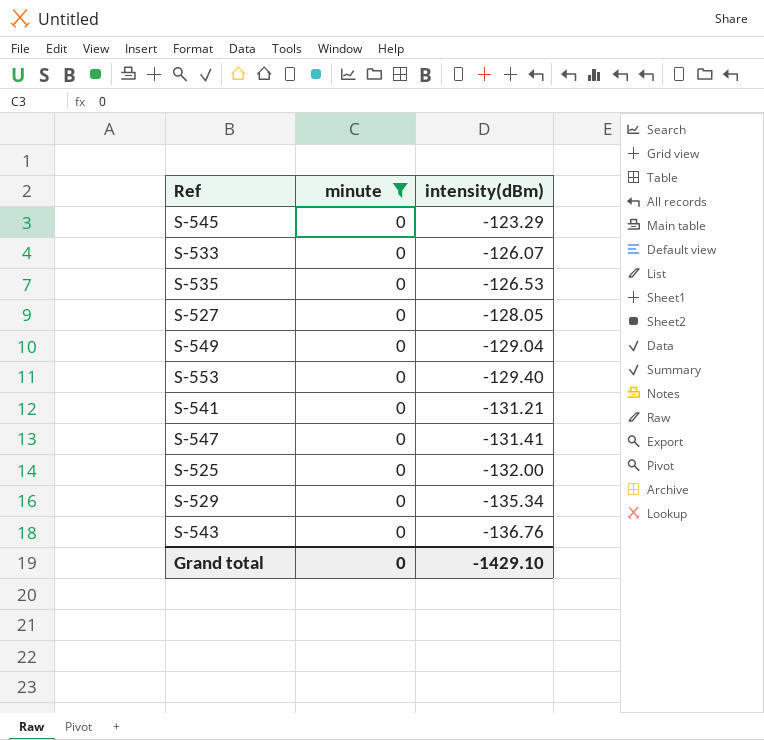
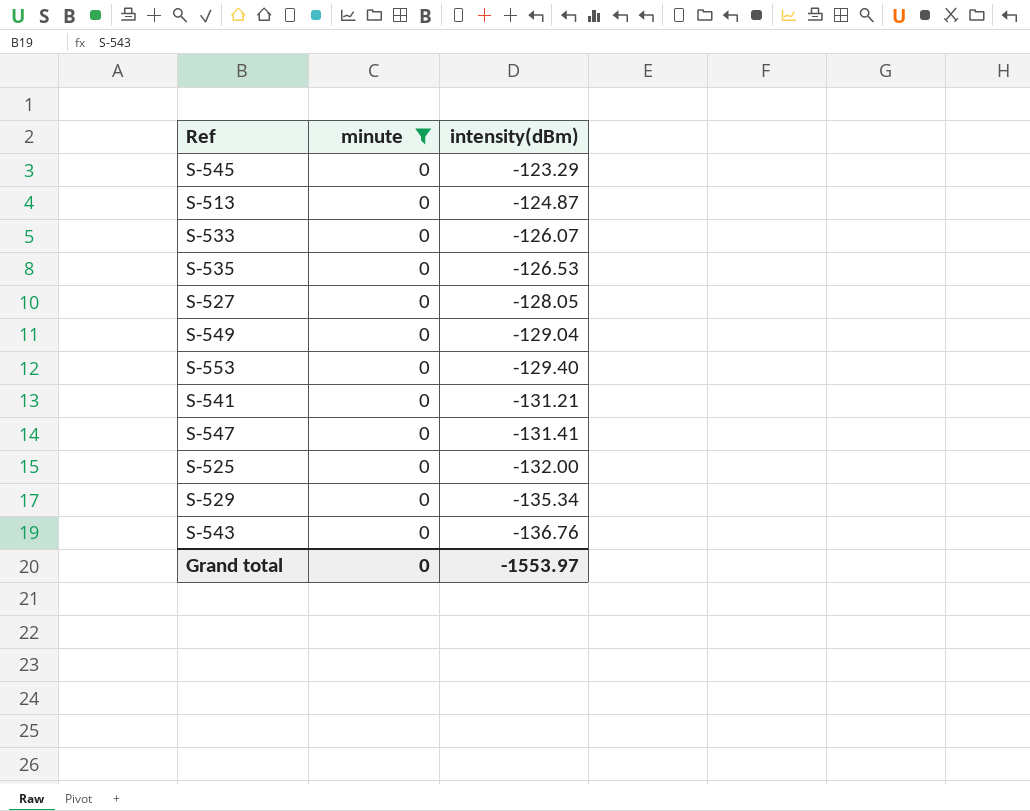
row S-513: none -> 0 | -124.87
Grand total | intensity(dBm): -1429.10 -> -1553.97

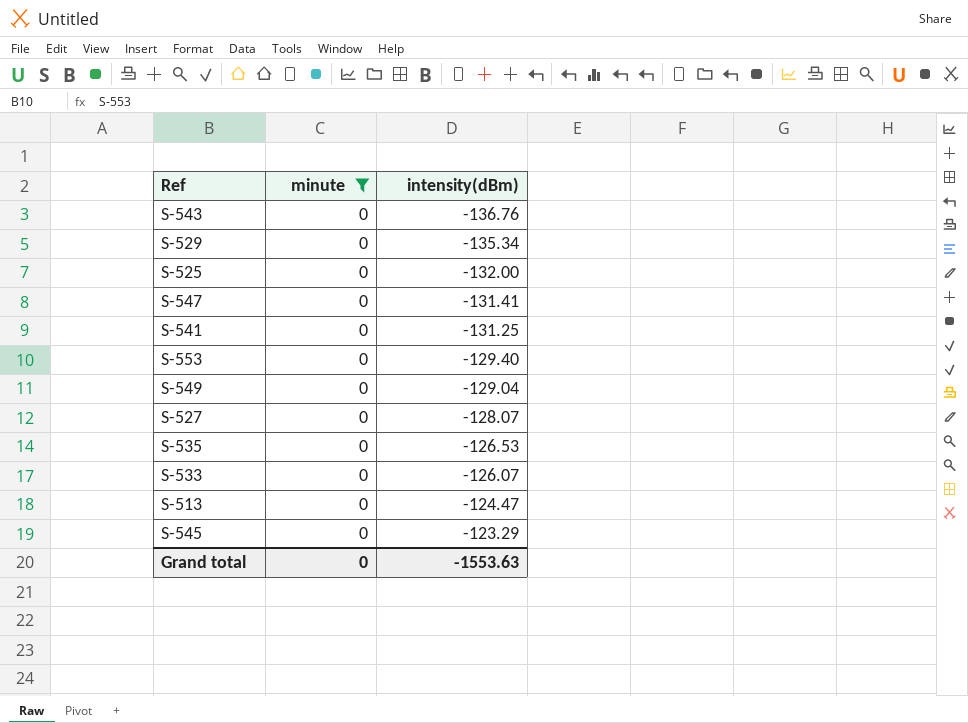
row order: intensity(dBm) descending -> intensity(dBm) ascending
S-541 | intensity(dBm): -131.21 -> -131.25
S-527 | intensity(dBm): -128.05 -> -128.07
S-513 | intensity(dBm): -124.87 -> -124.47
Grand total | intensity(dBm): -1553.97 -> -1553.63

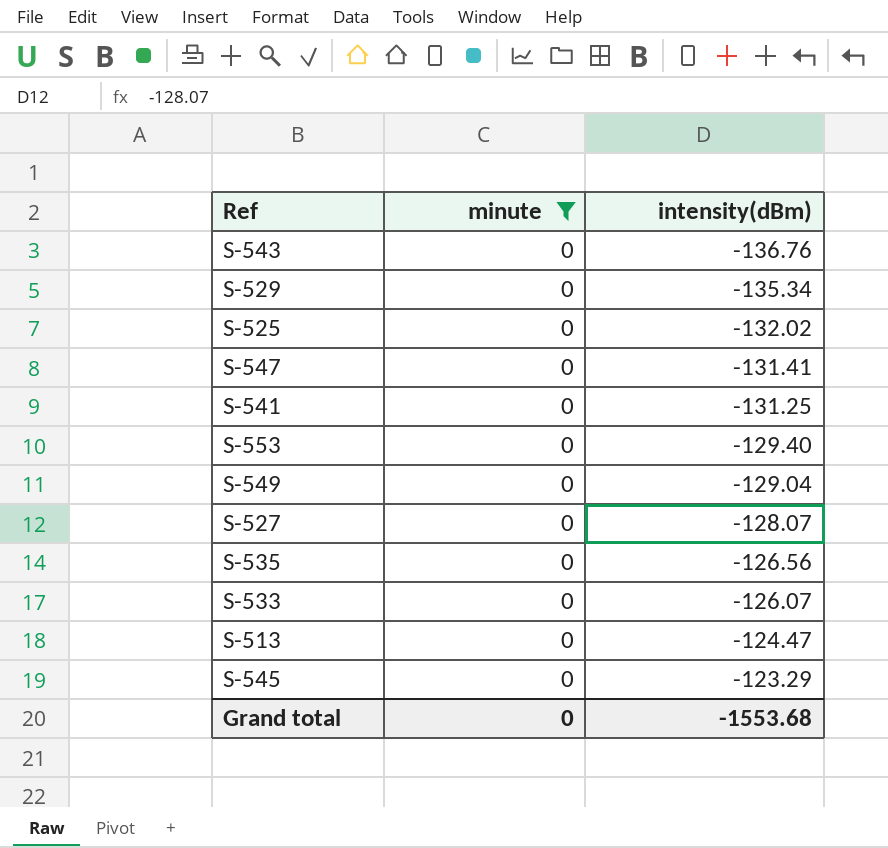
S-525 | intensity(dBm): -132.00 -> -132.02
S-535 | intensity(dBm): -126.53 -> -126.56
Grand total | intensity(dBm): -1553.63 -> -1553.68

